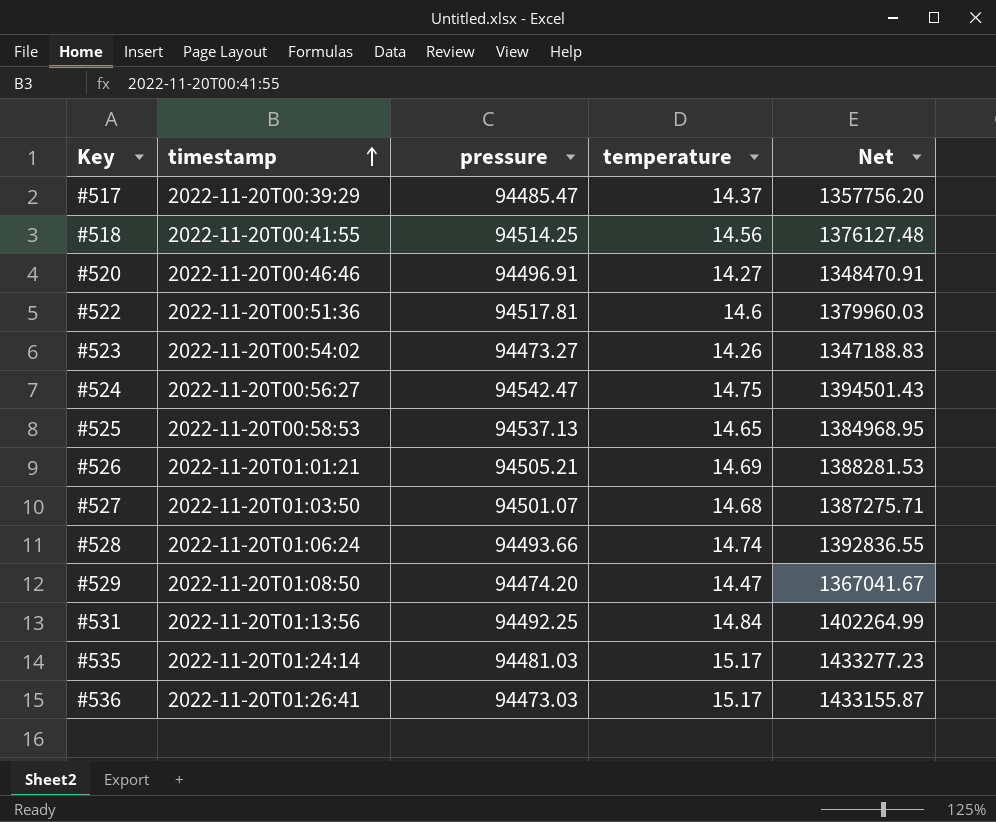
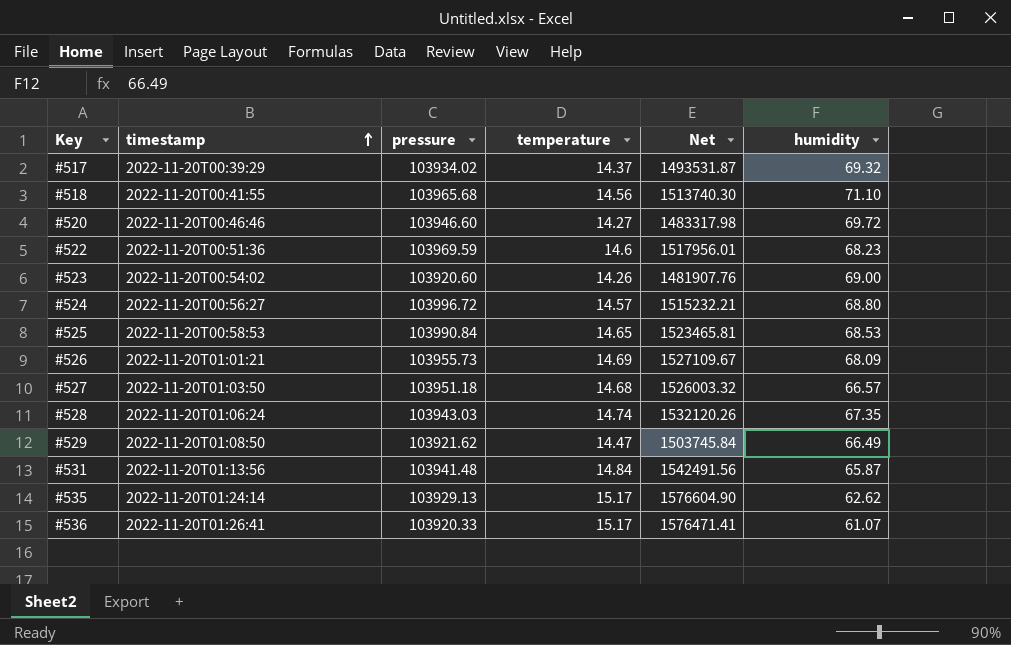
column humidity | position: none -> 6
#517 | pressure: 94485.47 -> 103934.02
#517 | Net: 1357756.20 -> 1493531.87
#518 | pressure: 94514.25 -> 103965.68
#518 | Net: 1376127.48 -> 1513740.30
#520 | pressure: 94496.91 -> 103946.60
#520 | Net: 1348470.91 -> 1483317.98
#522 | pressure: 94517.81 -> 103969.59
#522 | Net: 1379960.03 -> 1517956.01
#523 | pressure: 94473.27 -> 103920.60
#523 | Net: 1347188.83 -> 1481907.76
#524 | pressure: 94542.47 -> 103996.72
#524 | temperature: 14.75 -> 14.57
#524 | Net: 1394501.43 -> 1515232.21
#525 | pressure: 94537.13 -> 103990.84
#525 | Net: 1384968.95 -> 1523465.81
#526 | pressure: 94505.21 -> 103955.73
#526 | Net: 1388281.53 -> 1527109.67
#527 | pressure: 94501.07 -> 103951.18
#527 | Net: 1387275.71 -> 1526003.32
#528 | pressure: 94493.66 -> 103943.03
#528 | Net: 1392836.55 -> 1532120.26
#529 | pressure: 94474.20 -> 103921.62
#529 | Net: 1367041.67 -> 1503745.84
#531 | pressure: 94492.25 -> 103941.48
#531 | Net: 1402264.99 -> 1542491.56
#535 | pressure: 94481.03 -> 103929.13
#535 | Net: 1433277.23 -> 1576604.90
#536 | pressure: 94473.03 -> 103920.33
#536 | Net: 1433155.87 -> 1576471.41

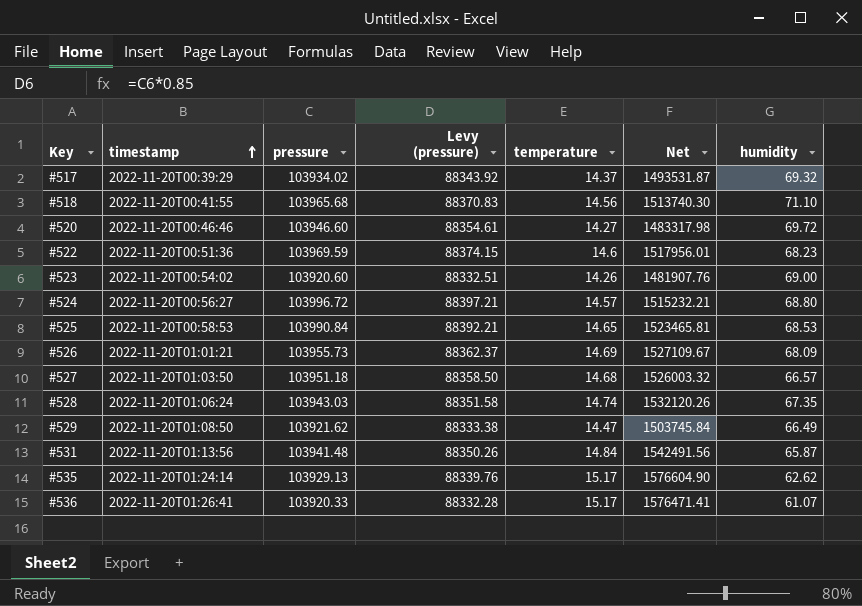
column Levy (pressure) | formula: none -> [pressure] * 0.85

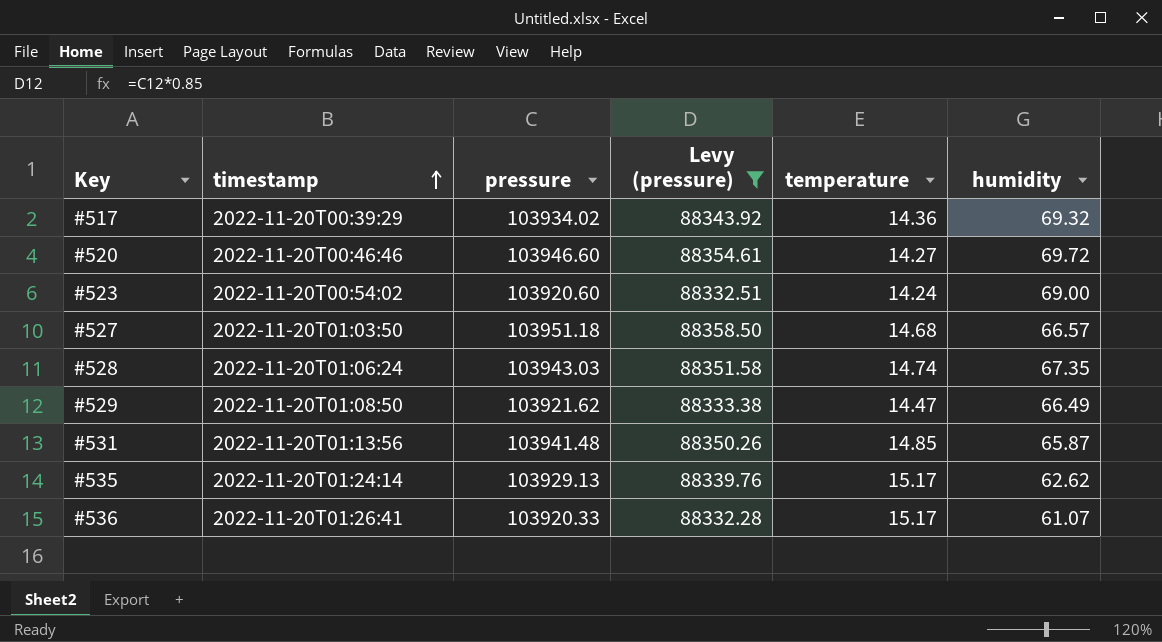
filter: none -> Levy (pressure) <= 88358.50
column Net | formula: [pressure] * [temperature] -> none
#517 | temperature: 14.37 -> 14.36
#523 | temperature: 14.26 -> 14.24
#531 | temperature: 14.84 -> 14.85

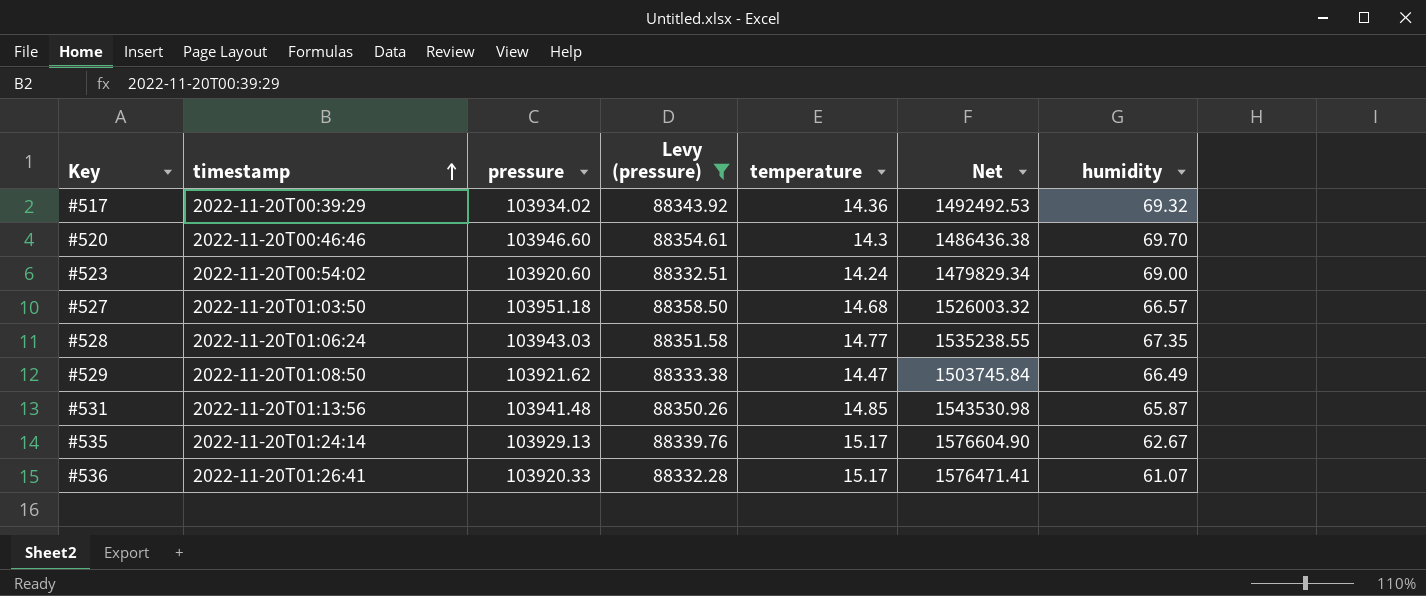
column Net | formula: none -> [pressure] * [temperature]
#520 | temperature: 14.27 -> 14.3
#520 | humidity: 69.72 -> 69.70
#528 | temperature: 14.74 -> 14.77
#535 | humidity: 62.62 -> 62.67

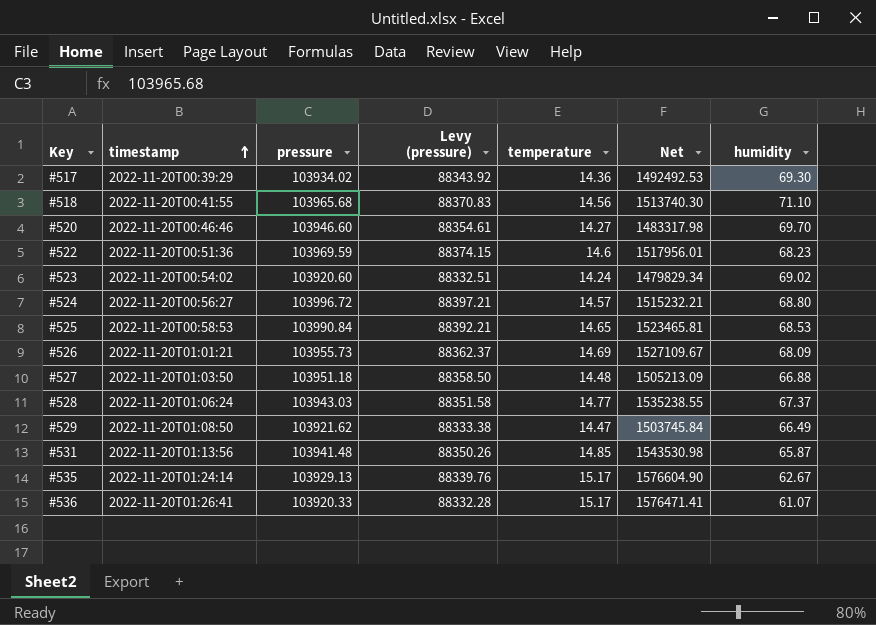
filter: Levy (pressure) <= 88358.50 -> none
#517 | humidity: 69.32 -> 69.30
#520 | temperature: 14.3 -> 14.27
#520 | Net: 1486436.38 -> 1483317.98
#523 | humidity: 69.00 -> 69.02
#527 | temperature: 14.68 -> 14.48
#527 | Net: 1526003.32 -> 1505213.09
#527 | humidity: 66.57 -> 66.88
#528 | humidity: 67.35 -> 67.37

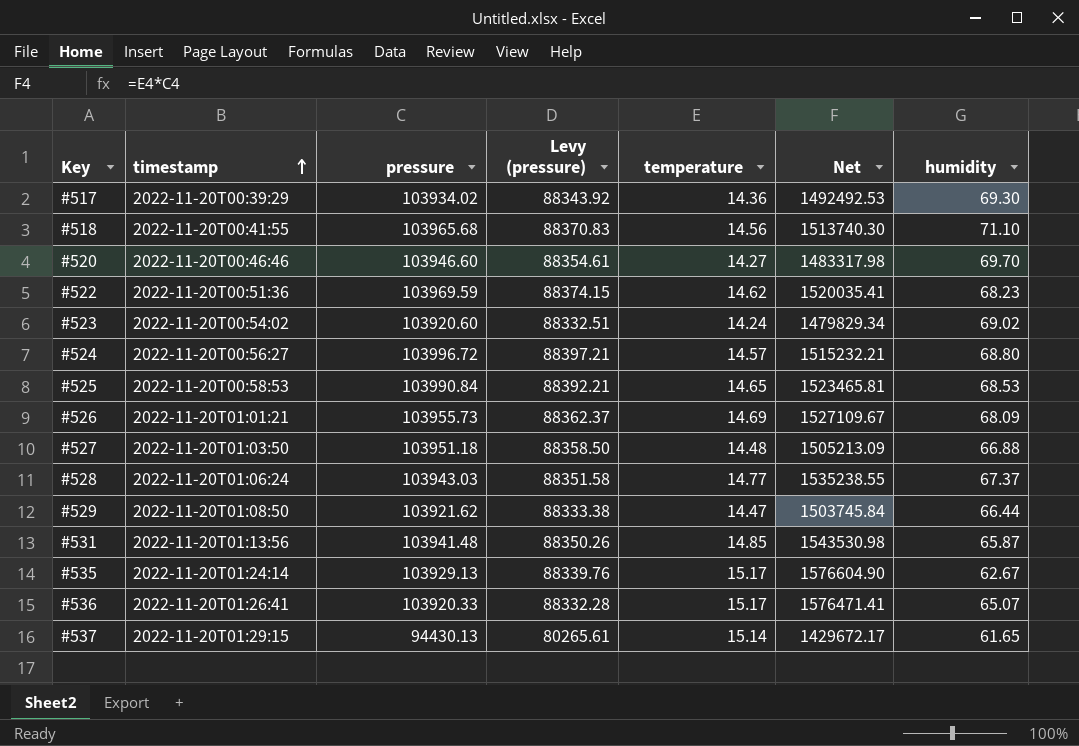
#522 | temperature: 14.6 -> 14.62
#522 | Net: 1517956.01 -> 1520035.41
#529 | humidity: 66.49 -> 66.44
#536 | humidity: 61.07 -> 65.07
row #537: none -> 2022-11-20T01:29:15 | 94430.13 | 80265.61 | 15.14 | 1429672.17 | 61.65

